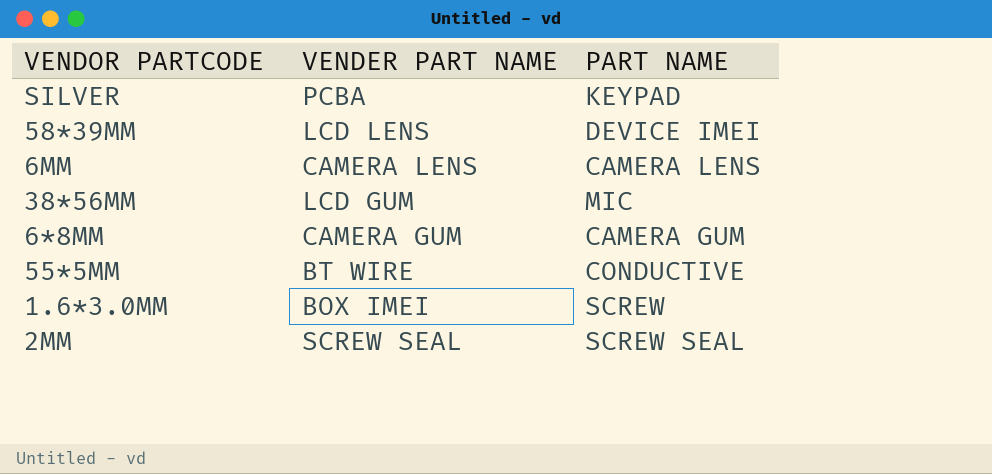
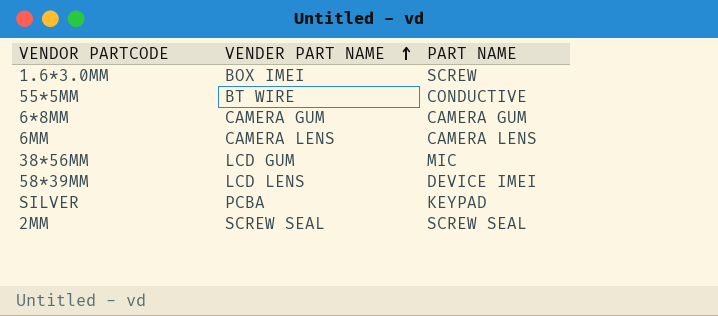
row order: none -> VENDER PART NAME ascending

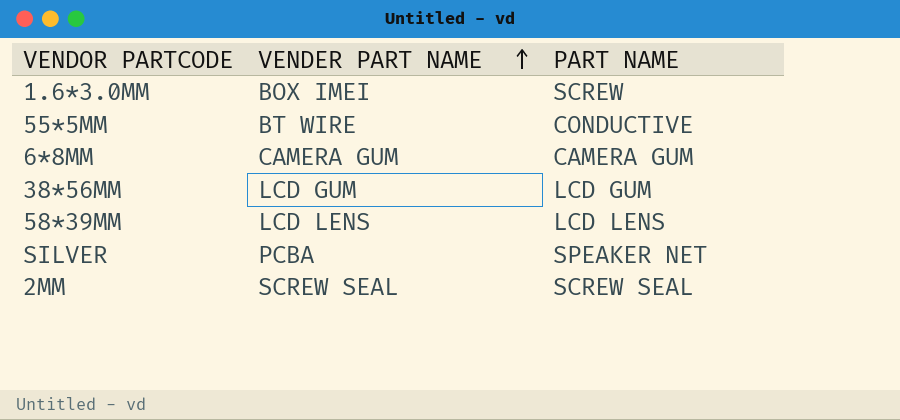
row 6MM: CAMERA LENS | CAMERA LENS -> none
38*56MM | PART NAME: MIC -> LCD GUM
58*39MM | PART NAME: DEVICE IMEI -> LCD LENS
SILVER | PART NAME: KEYPAD -> SPEAKER NET

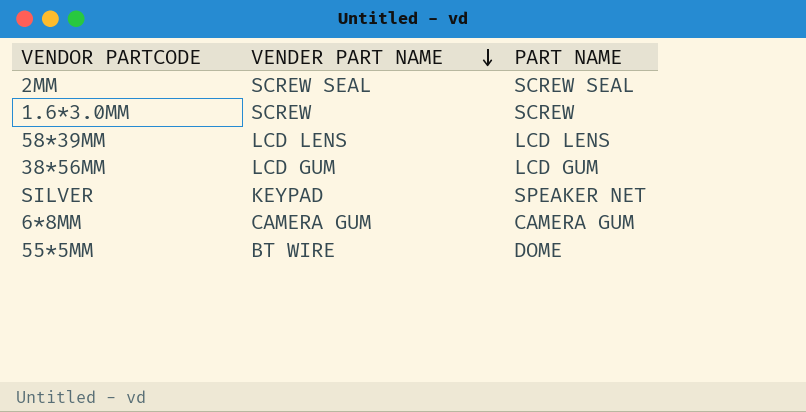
row order: VENDER PART NAME ascending -> VENDER PART NAME descending
1.6*3.0MM | VENDER PART NAME: BOX IMEI -> SCREW
SILVER | VENDER PART NAME: PCBA -> KEYPAD
55*5MM | PART NAME: CONDUCTIVE -> DOME

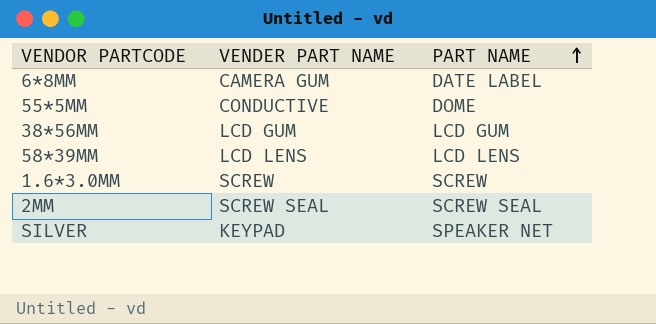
row order: VENDER PART NAME descending -> PART NAME ascending
6*8MM | PART NAME: CAMERA GUM -> DATE LABEL
55*5MM | VENDER PART NAME: BT WIRE -> CONDUCTIVE

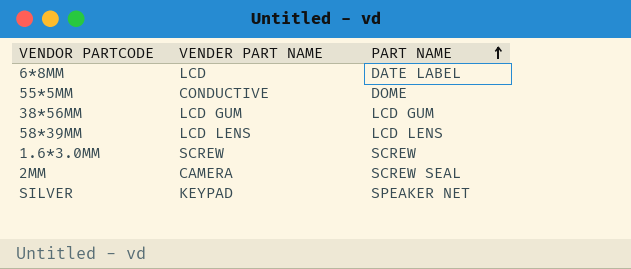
6*8MM | VENDER PART NAME: CAMERA GUM -> LCD
2MM | VENDER PART NAME: SCREW SEAL -> CAMERA

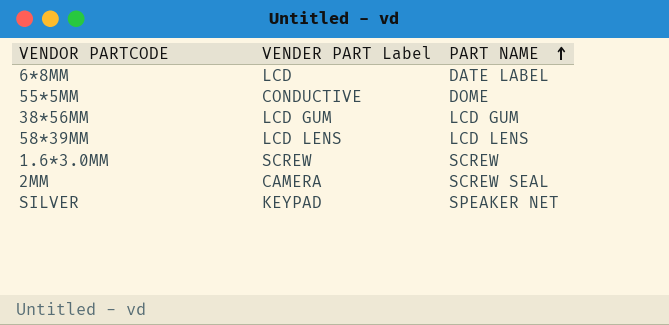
column name: VENDER PART NAME -> VENDER PART Label

